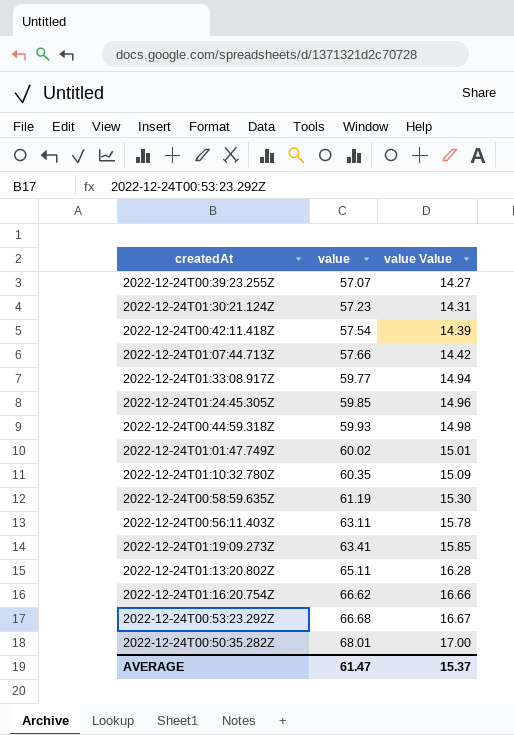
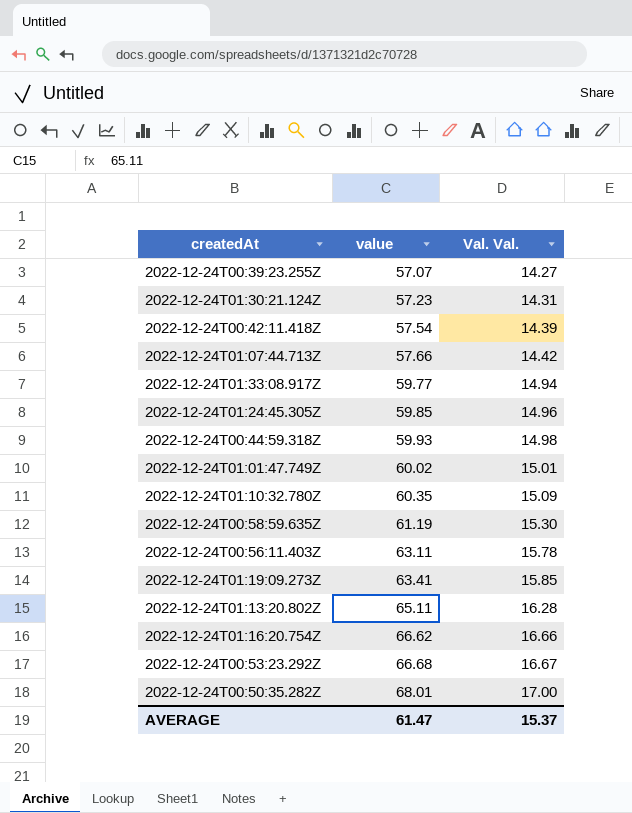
column name: value Value -> Val. Val.

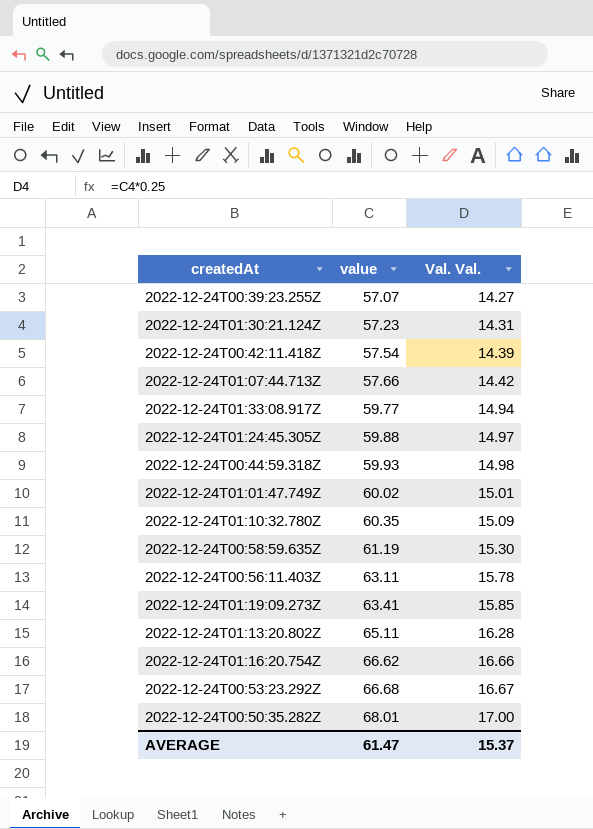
2022-12-24T01:24:45.305Z | value: 59.85 -> 59.88
2022-12-24T01:24:45.305Z | Val. Val.: 14.96 -> 14.97

